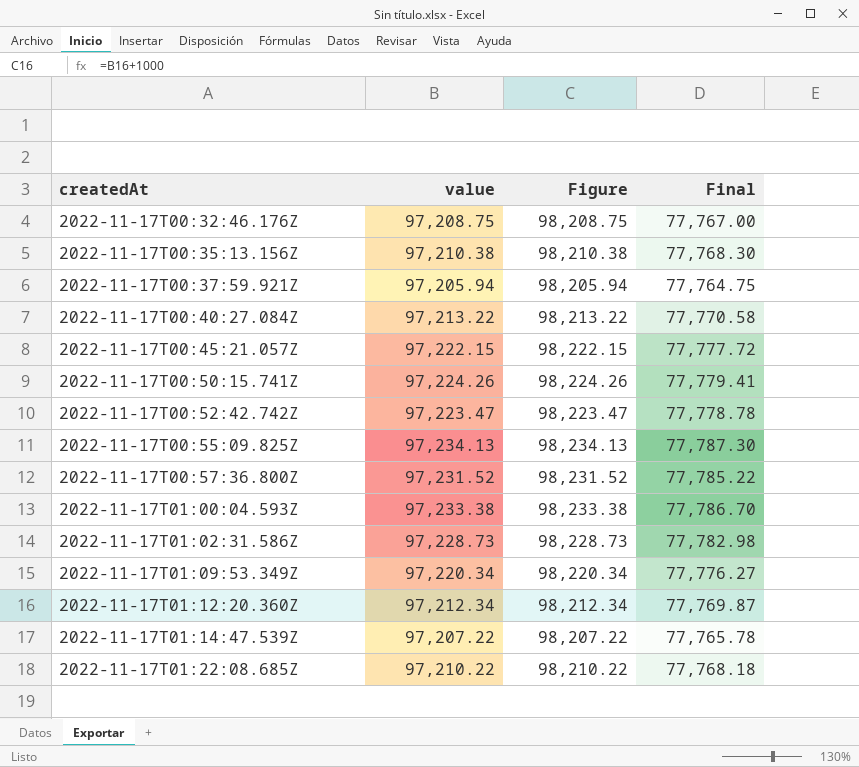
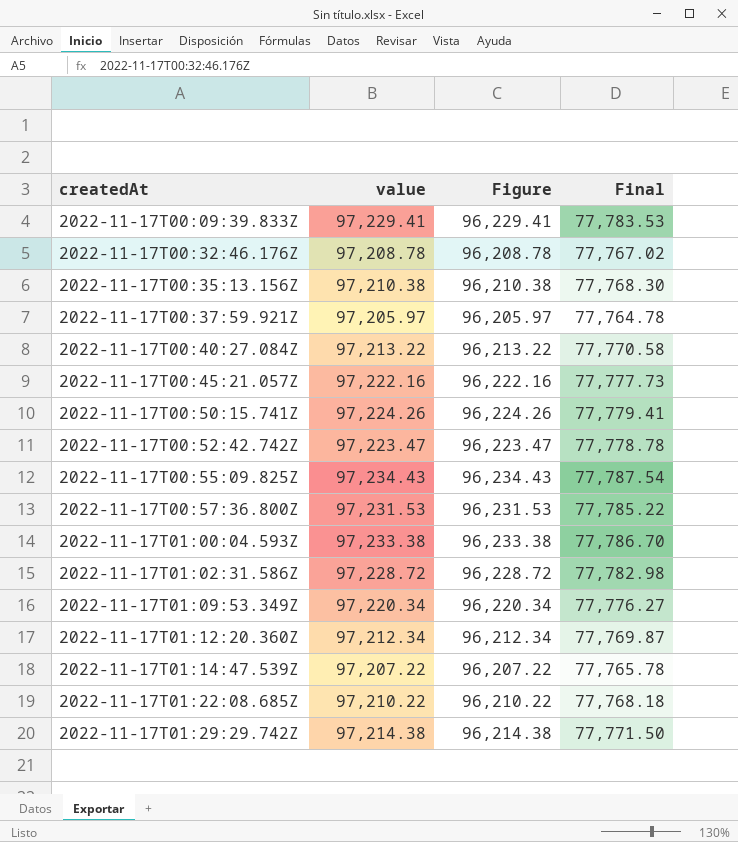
column Figure | formula: [value] + 1000 -> [value] - 1000
row 2022-11-17T00:09:39.833Z: none -> 97,229.41 | 96,229.41 | 77,783.53
2022-11-17T00:32:46.176Z | value: 97,208.75 -> 97,208.78
2022-11-17T00:32:46.176Z | Final: 77,767.00 -> 77,767.02
2022-11-17T00:37:59.921Z | value: 97,205.94 -> 97,205.97
2022-11-17T00:37:59.921Z | Final: 77,764.75 -> 77,764.78
2022-11-17T00:45:21.057Z | value: 97,222.15 -> 97,222.16
2022-11-17T00:45:21.057Z | Final: 77,777.72 -> 77,777.73
2022-11-17T00:55:09.825Z | value: 97,234.13 -> 97,234.43
2022-11-17T00:55:09.825Z | Final: 77,787.30 -> 77,787.54
2022-11-17T00:57:36.800Z | value: 97,231.52 -> 97,231.53
2022-11-17T01:02:31.586Z | value: 97,228.73 -> 97,228.72
row 2022-11-17T01:29:29.742Z: none -> 97,214.38 | 96,214.38 | 77,771.50

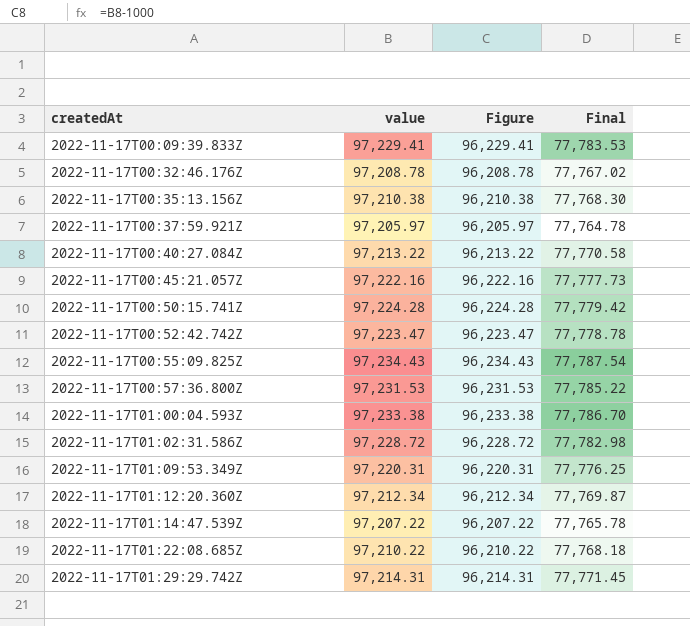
2022-11-17T00:50:15.741Z | value: 97,224.26 -> 97,224.28
2022-11-17T00:50:15.741Z | Figure: 96,224.26 -> 96,224.28
2022-11-17T00:50:15.741Z | Final: 77,779.41 -> 77,779.42
2022-11-17T01:09:53.349Z | value: 97,220.34 -> 97,220.31
2022-11-17T01:09:53.349Z | Figure: 96,220.34 -> 96,220.31
2022-11-17T01:09:53.349Z | Final: 77,776.27 -> 77,776.25
2022-11-17T01:29:29.742Z | value: 97,214.38 -> 97,214.31
2022-11-17T01:29:29.742Z | Figure: 96,214.38 -> 96,214.31
2022-11-17T01:29:29.742Z | Final: 77,771.50 -> 77,771.45

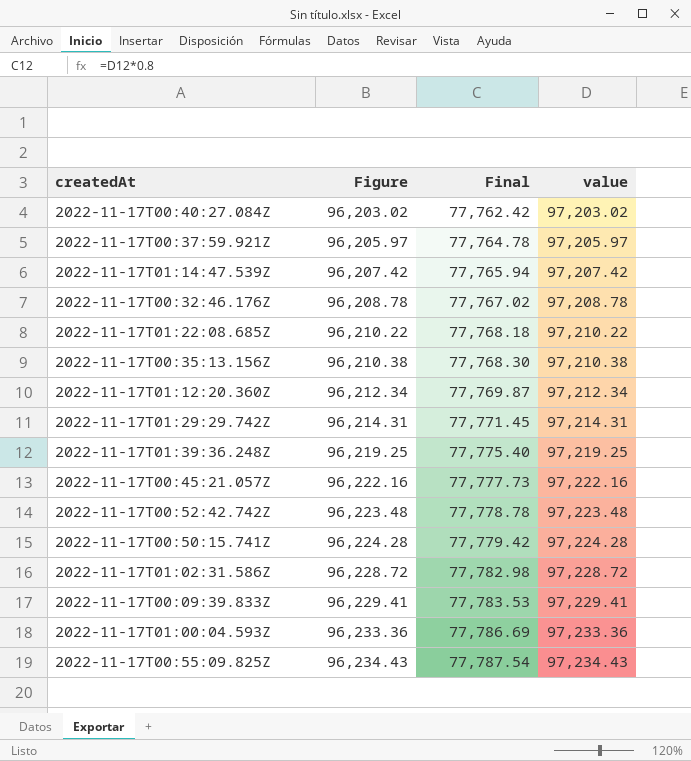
row order: createdAt ascending -> Figure ascending
column value | position: 2 -> 4
row 2022-11-17T00:57:36.800Z: 97,231.53 | 96,231.53 | 77,785.22 -> none
row 2022-11-17T01:09:53.349Z: 97,220.31 | 96,220.31 | 77,776.25 -> none
2022-11-17T00:40:27.084Z | Figure: 96,213.22 -> 96,203.02
2022-11-17T00:40:27.084Z | Final: 77,770.58 -> 77,762.42
2022-11-17T00:40:27.084Z | value: 97,213.22 -> 97,203.02
2022-11-17T01:14:47.539Z | Figure: 96,207.22 -> 96,207.42
2022-11-17T01:14:47.539Z | Final: 77,765.78 -> 77,765.94
2022-11-17T01:14:47.539Z | value: 97,207.22 -> 97,207.42
row 2022-11-17T01:39:36.248Z: none -> 96,219.25 | 77,775.40 | 97,219.25
2022-11-17T00:52:42.742Z | Figure: 96,223.47 -> 96,223.48
2022-11-17T00:52:42.742Z | value: 97,223.47 -> 97,223.48
2022-11-17T01:00:04.593Z | Figure: 96,233.38 -> 96,233.36
2022-11-17T01:00:04.593Z | Final: 77,786.70 -> 77,786.69
2022-11-17T01:00:04.593Z | value: 97,233.38 -> 97,233.36

